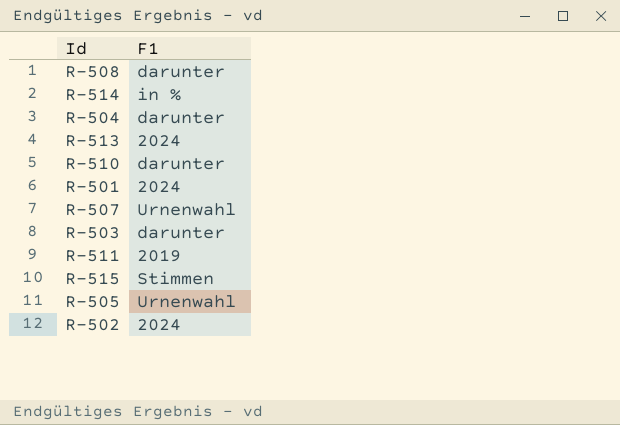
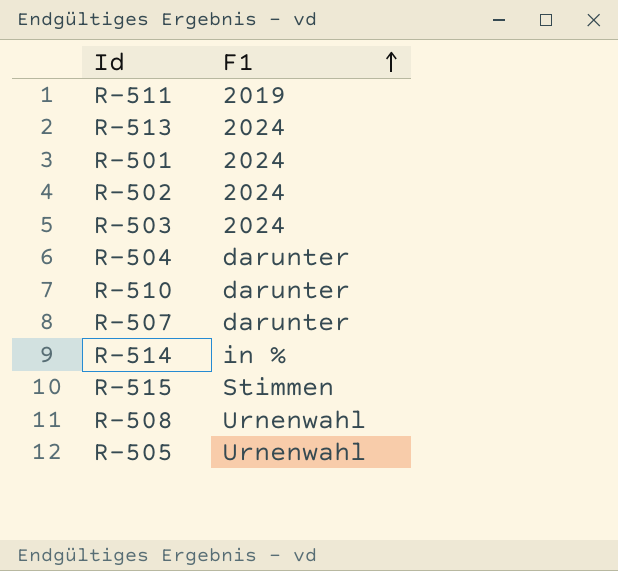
row order: none -> F1 ascending
R-503 | F1: darunter -> 2024
R-507 | F1: Urnenwahl -> darunter
R-508 | F1: darunter -> Urnenwahl

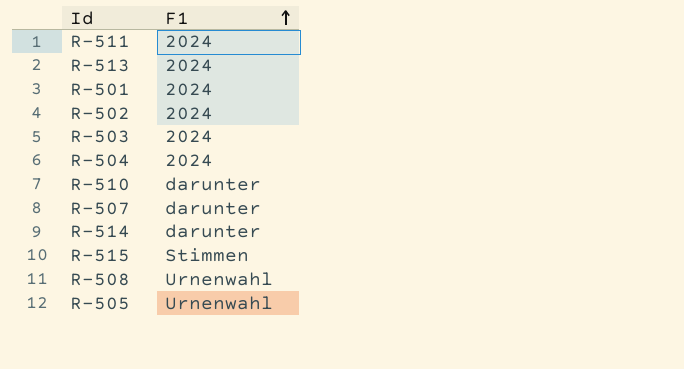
R-511 | F1: 2019 -> 2024
R-504 | F1: darunter -> 2024
R-514 | F1: in % -> darunter

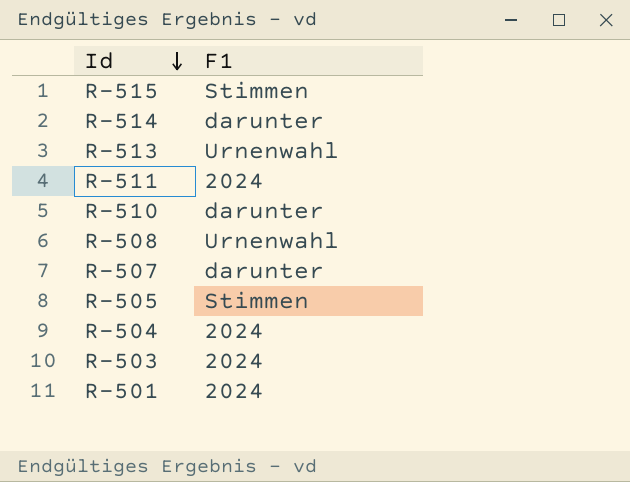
row order: F1 ascending -> Id descending
row R-502: 2024 -> none
R-513 | F1: 2024 -> Urnenwahl
R-505 | F1: Urnenwahl -> Stimmen

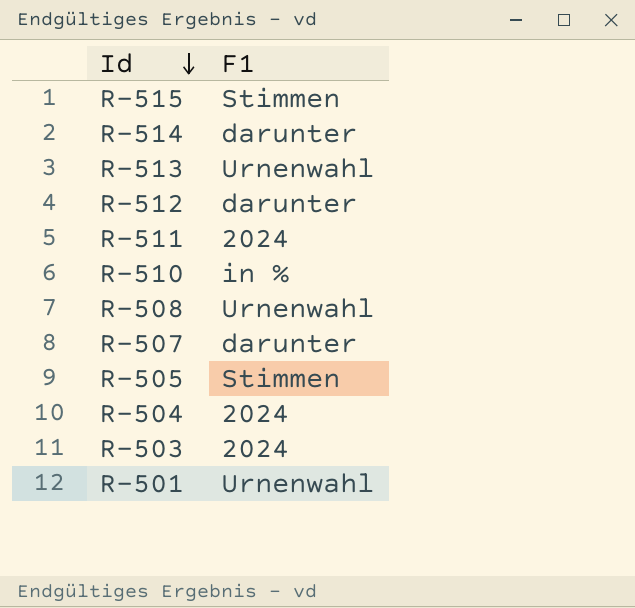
row R-512: none -> darunter
R-510 | F1: darunter -> in %
R-501 | F1: 2024 -> Urnenwahl

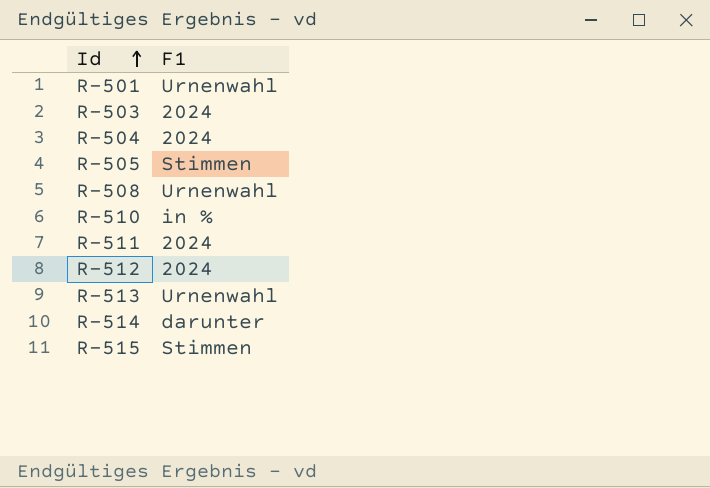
row order: Id descending -> Id ascending
row R-507: darunter -> none
R-512 | F1: darunter -> 2024

